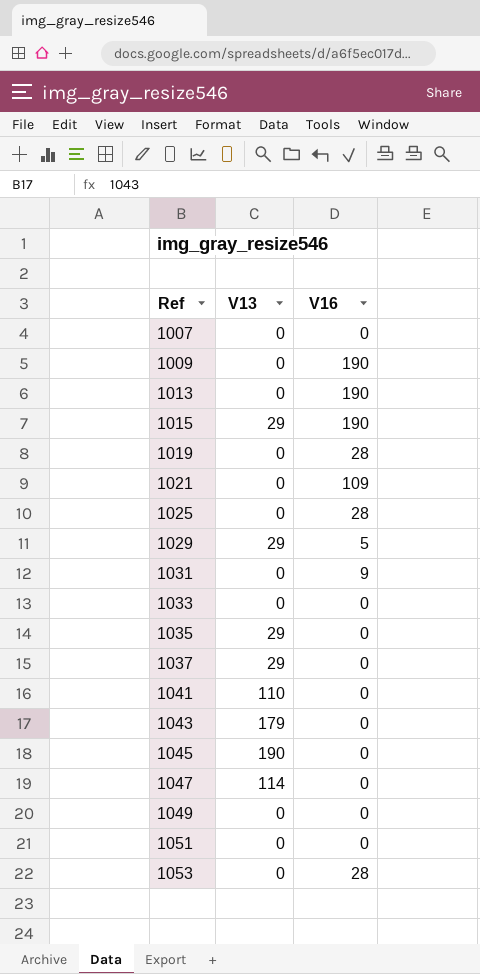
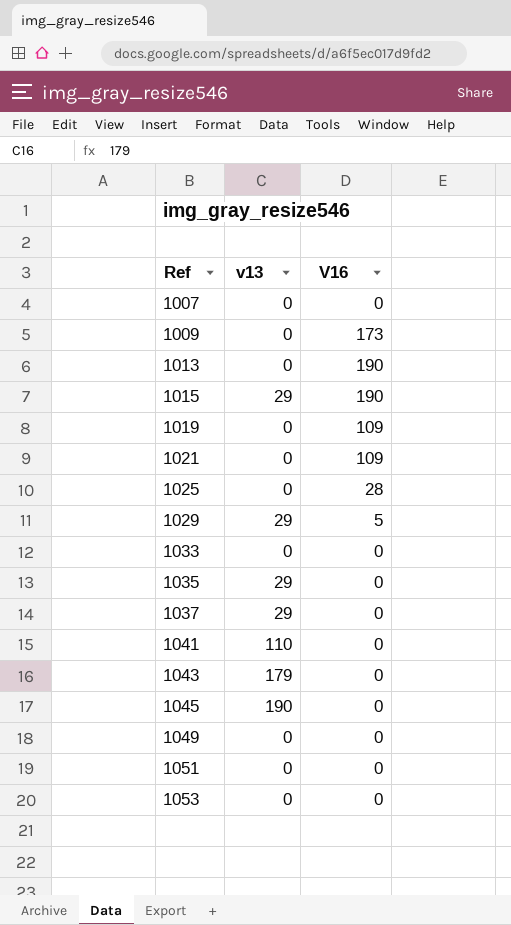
column name: V13 -> v13
row 1031: 0 | 9 -> none
row 1047: 114 | 0 -> none
1009 | V16: 190 -> 173
1019 | V16: 28 -> 109
1053 | V16: 28 -> 0

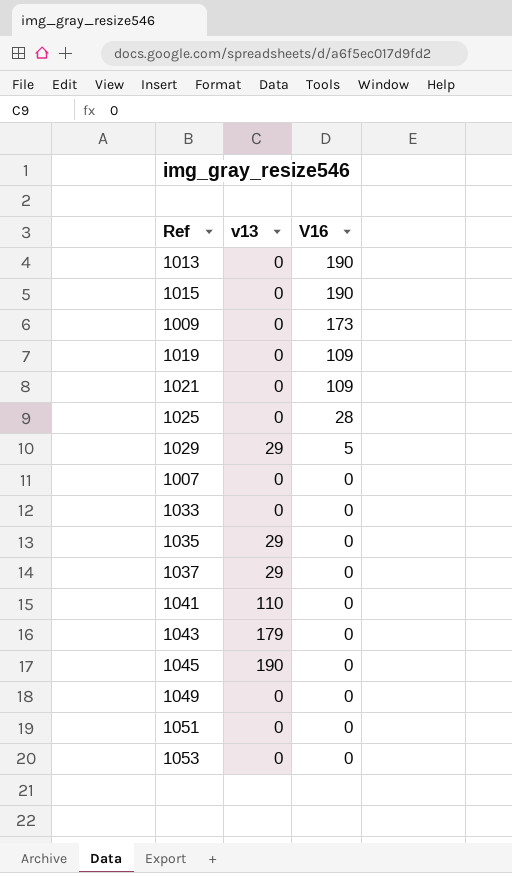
row order: Ref ascending -> V16 descending
1015 | v13: 29 -> 0

